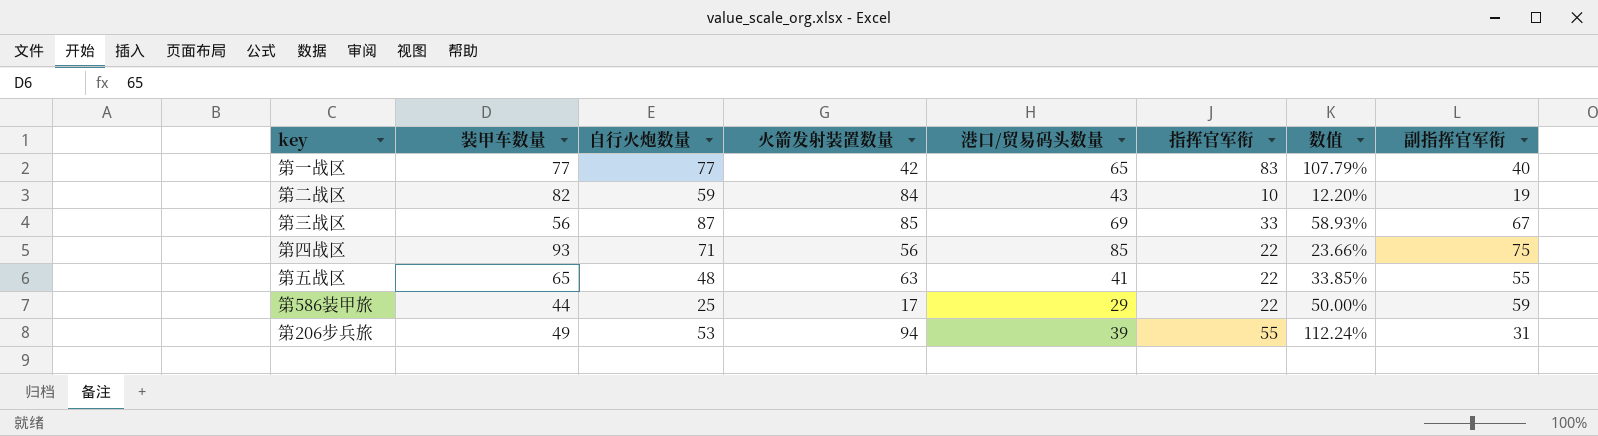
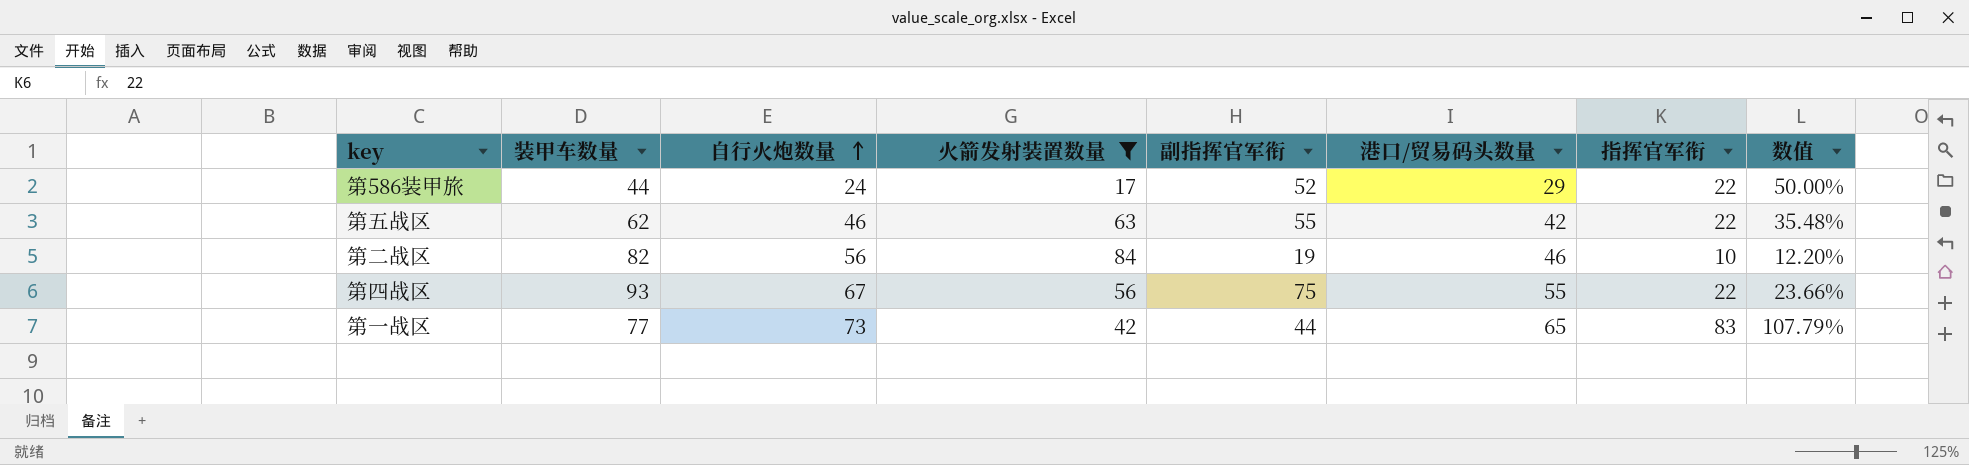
filter: none -> 火箭发射装置数量 <= 84
row order: none -> 自行火炮数量 ascending
column 副指挥官军衔 | position: 8 -> 5
第586装甲旅 | 自行火炮数量: 25 -> 24
第586装甲旅 | 副指挥官军衔: 59 -> 52
第五战区 | 装甲车数量: 65 -> 62
第五战区 | 自行火炮数量: 48 -> 46
第五战区 | 港口/贸易码头数量: 41 -> 42
第五战区 | 数值: 33.85% -> 35.48%
第二战区 | 自行火炮数量: 59 -> 56
第二战区 | 港口/贸易码头数量: 43 -> 46
第四战区 | 自行火炮数量: 71 -> 67
第四战区 | 港口/贸易码头数量: 85 -> 55
第一战区 | 自行火炮数量: 77 -> 73
第一战区 | 副指挥官军衔: 40 -> 44

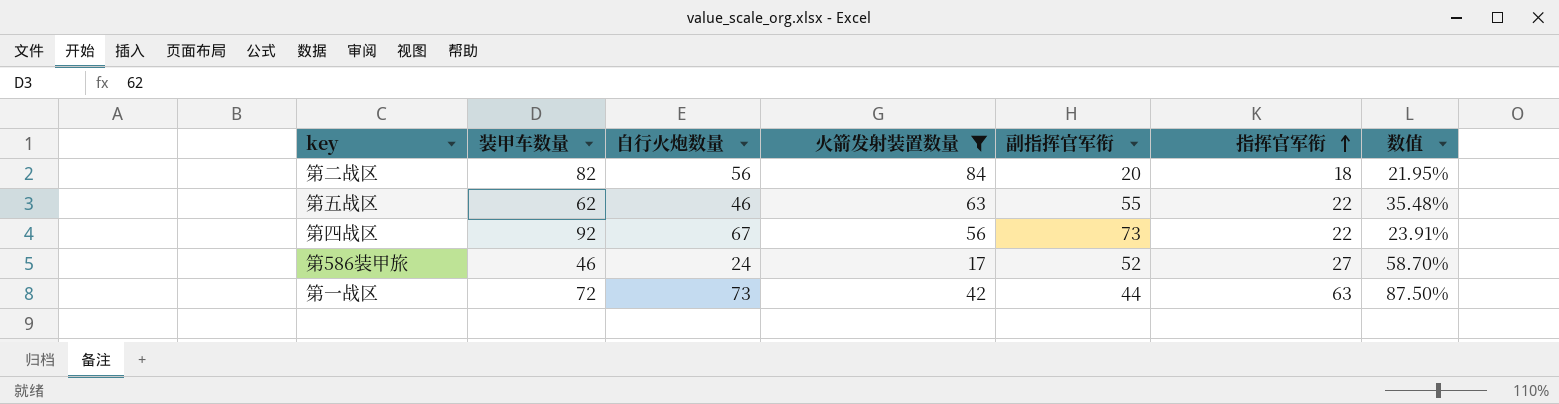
row order: 自行火炮数量 ascending -> 指挥官军衔 ascending
column 港口/贸易码头数量 | position: 6 -> none
第二战区 | 副指挥官军衔: 19 -> 20
第二战区 | 指挥官军衔: 10 -> 18
第二战区 | 数值: 12.20% -> 21.95%
第四战区 | 装甲车数量: 93 -> 92
第四战区 | 副指挥官军衔: 75 -> 73
第四战区 | 数值: 23.66% -> 23.91%
第586装甲旅 | 装甲车数量: 44 -> 46
第586装甲旅 | 指挥官军衔: 22 -> 27
第586装甲旅 | 数值: 50.00% -> 58.70%
第一战区 | 装甲车数量: 77 -> 72
第一战区 | 指挥官军衔: 83 -> 63
第一战区 | 数值: 107.79% -> 87.50%

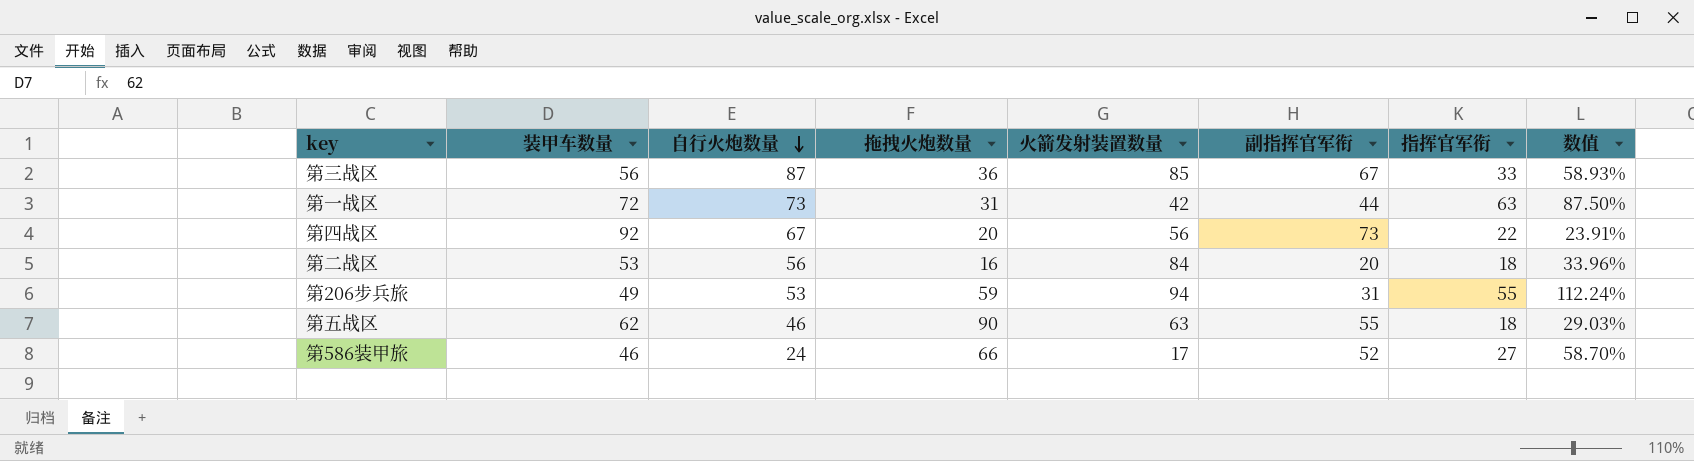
filter: 火箭发射装置数量 <= 84 -> none
row order: 指挥官军衔 ascending -> 自行火炮数量 descending
column 拖拽火炮数量 | position: none -> 4
第二战区 | 装甲车数量: 82 -> 53
第二战区 | 数值: 21.95% -> 33.96%
第五战区 | 指挥官军衔: 22 -> 18
第五战区 | 数值: 35.48% -> 29.03%

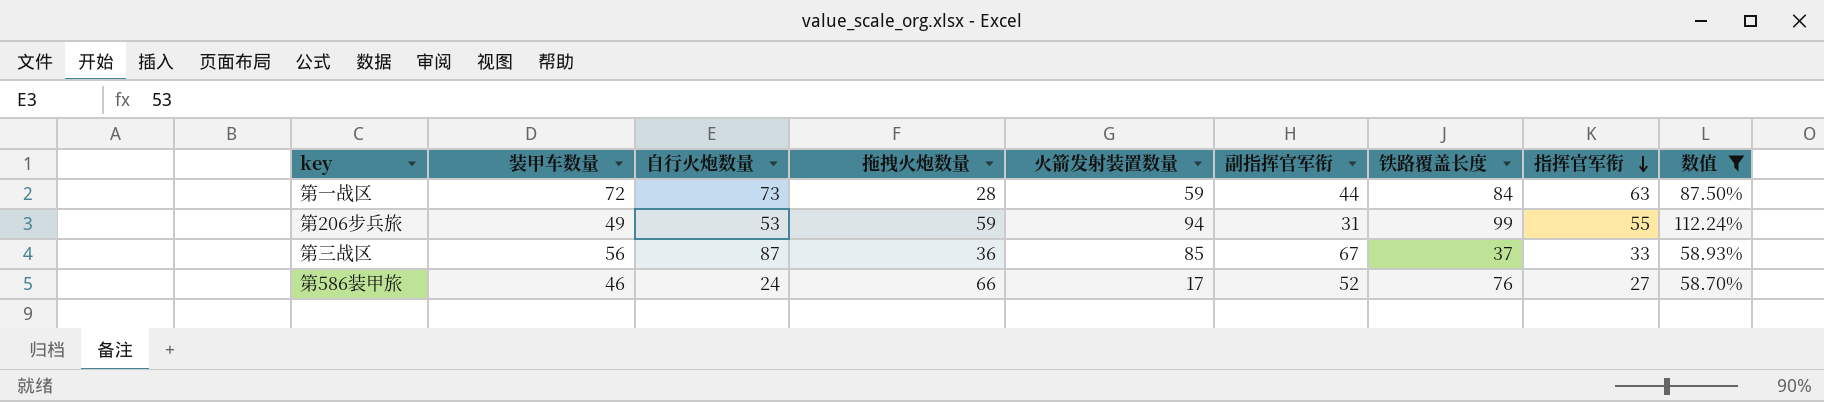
filter: none -> 数值 >= 58.70%
row order: 自行火炮数量 descending -> 指挥官军衔 descending
column 铁路覆盖长度 | position: none -> 7
第一战区 | 拖拽火炮数量: 31 -> 28
第一战区 | 火箭发射装置数量: 42 -> 59

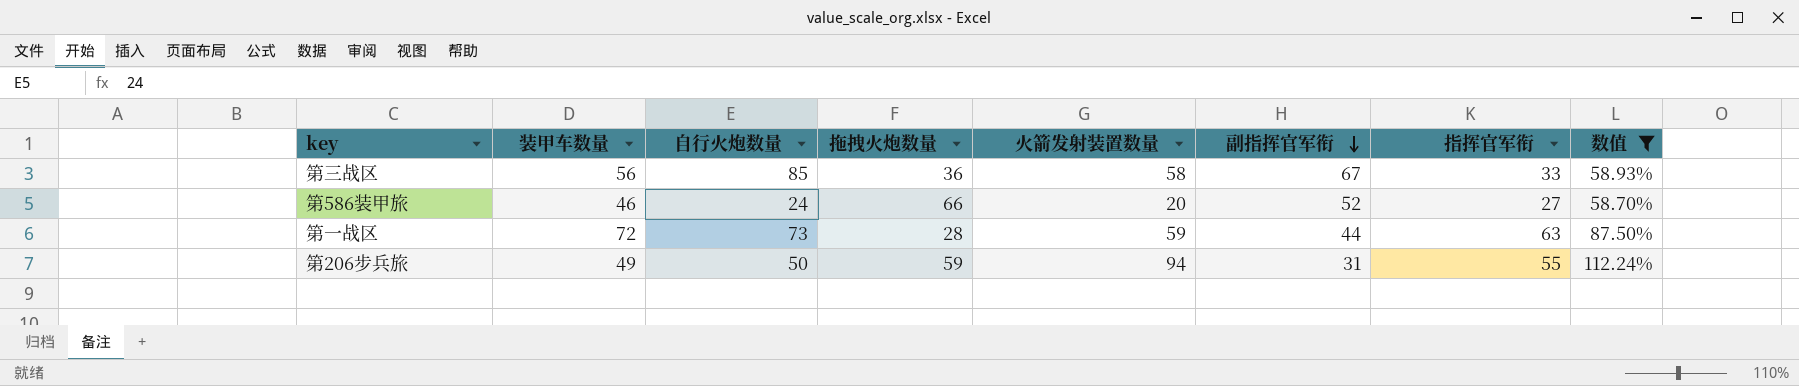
row order: 指挥官军衔 descending -> 副指挥官军衔 descending
column 铁路覆盖长度 | position: 7 -> none
第三战区 | 自行火炮数量: 87 -> 85
第三战区 | 火箭发射装置数量: 85 -> 58
第586装甲旅 | 火箭发射装置数量: 17 -> 20
第206步兵旅 | 自行火炮数量: 53 -> 50

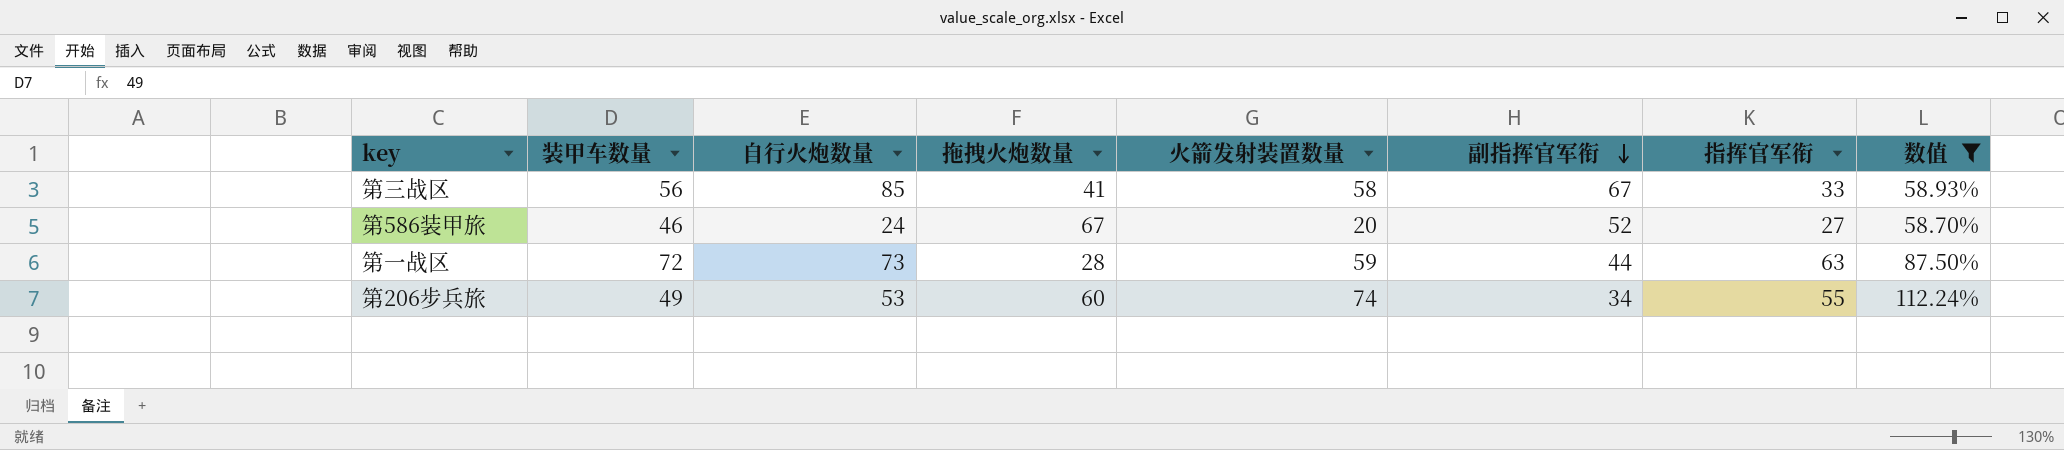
第三战区 | 拖拽火炮数量: 36 -> 41
第586装甲旅 | 拖拽火炮数量: 66 -> 67
第206步兵旅 | 自行火炮数量: 50 -> 53
第206步兵旅 | 拖拽火炮数量: 59 -> 60
第206步兵旅 | 火箭发射装置数量: 94 -> 74
第206步兵旅 | 副指挥官军衔: 31 -> 34

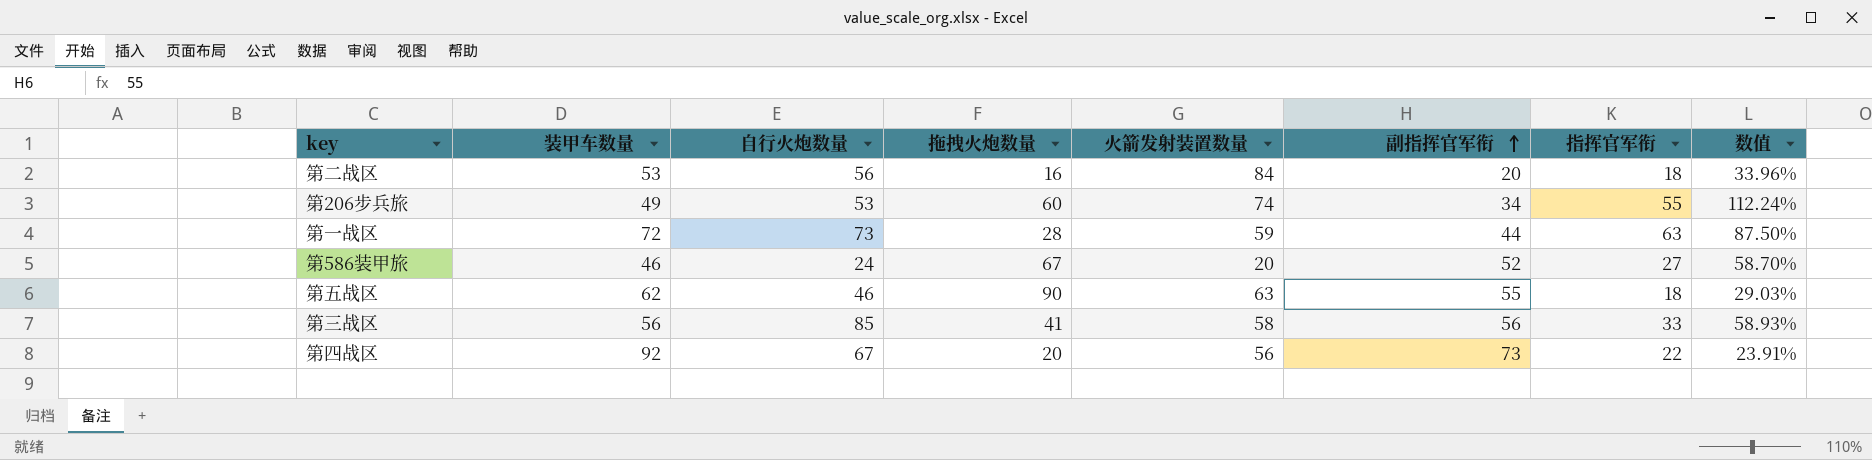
filter: 数值 >= 58.70% -> none
row order: 副指挥官军衔 descending -> 副指挥官军衔 ascending
第三战区 | 副指挥官军衔: 67 -> 56

